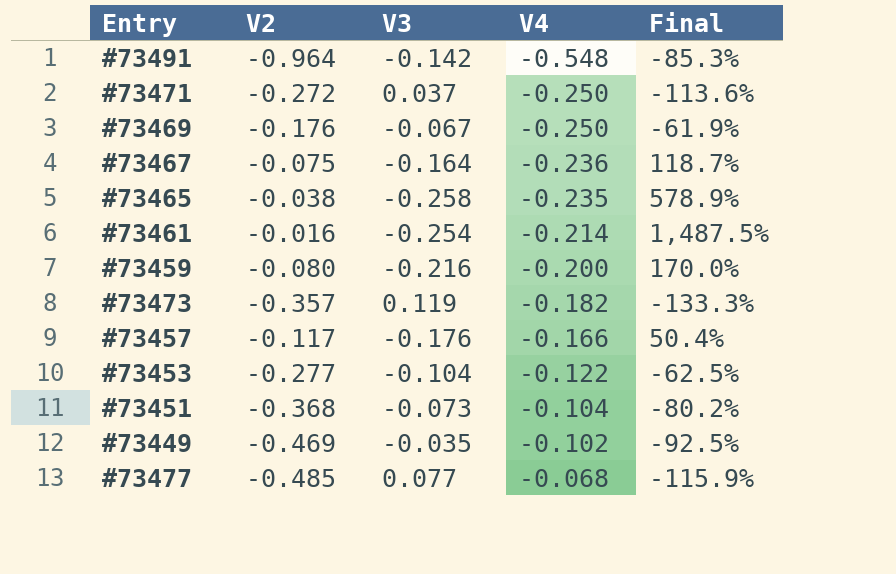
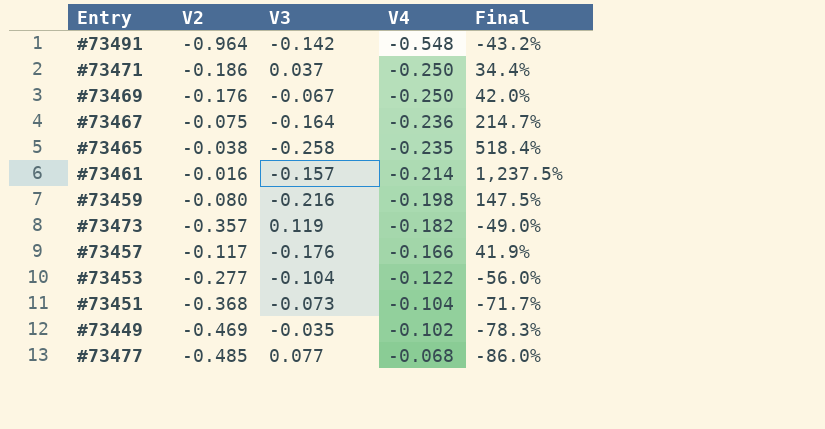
column Final | formula: ([V3] - [V2]) / [V2] -> ([V4] - [V2]) / [V2]
#73471 | V2: -0.272 -> -0.186
#73461 | V3: -0.254 -> -0.157
#73459 | V4: -0.200 -> -0.198

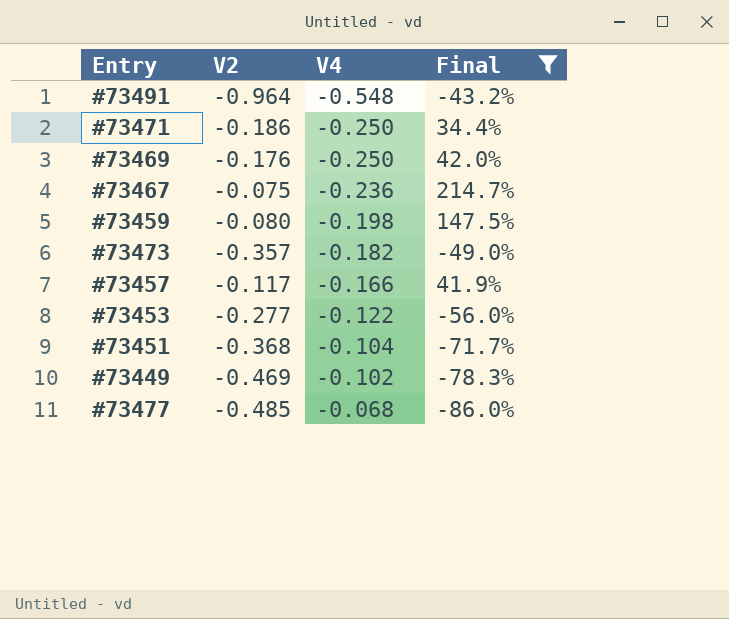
filter: none -> Final <= 214.7%
column V3 | position: 3 -> none

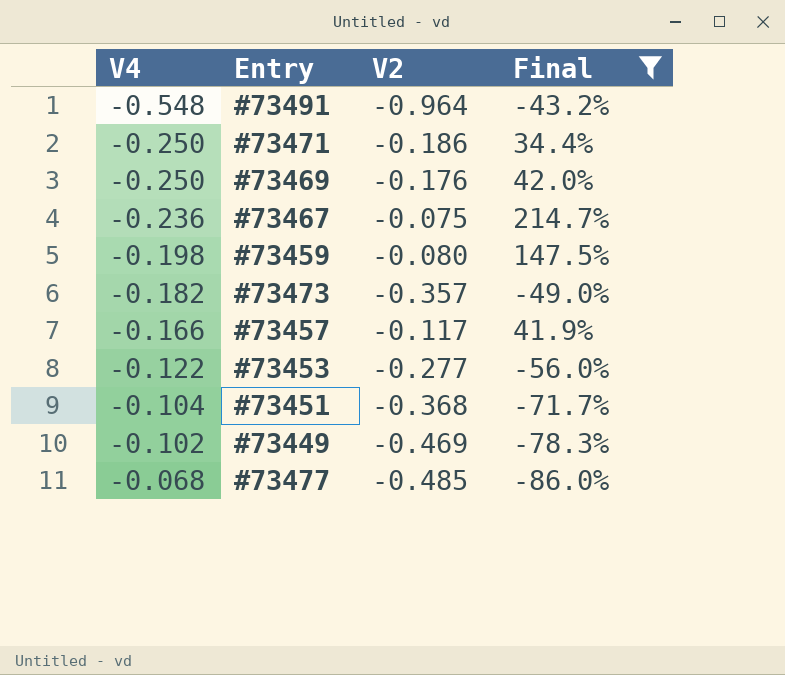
column V4 | position: 3 -> 1

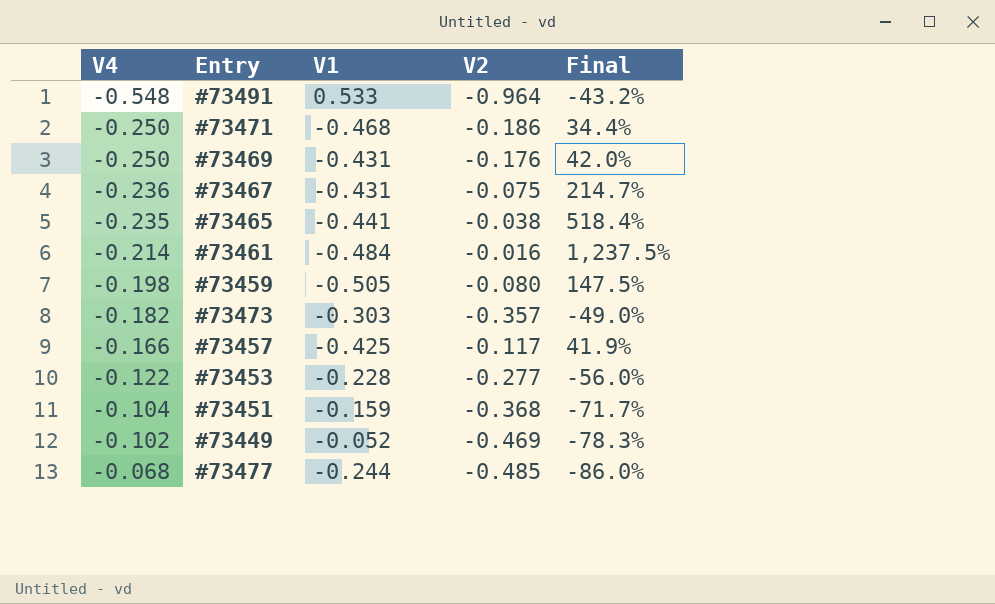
filter: Final <= 214.7% -> none
column V1 | position: none -> 3

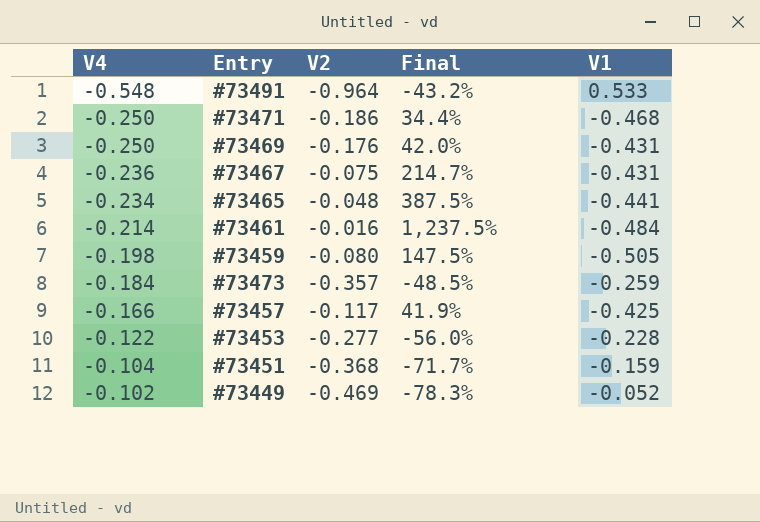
column V1 | position: 3 -> 5
row #73477: -0.068 | -0.244 | -0.485 | -86.0% -> none
#73465 | V4: -0.235 -> -0.234
#73465 | V2: -0.038 -> -0.048
#73465 | Final: 518.4% -> 387.5%
#73473 | V4: -0.182 -> -0.184
#73473 | Final: -49.0% -> -48.5%
#73473 | V1: -0.303 -> -0.259

